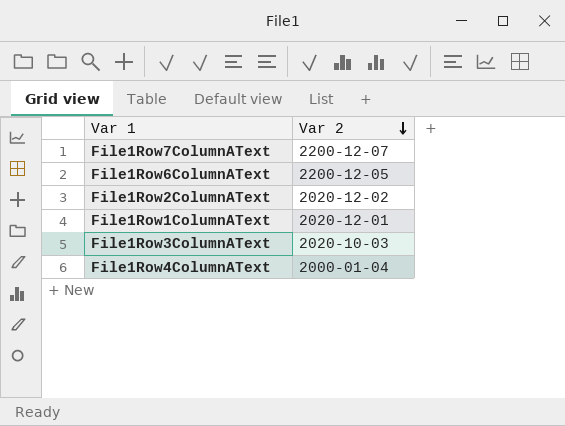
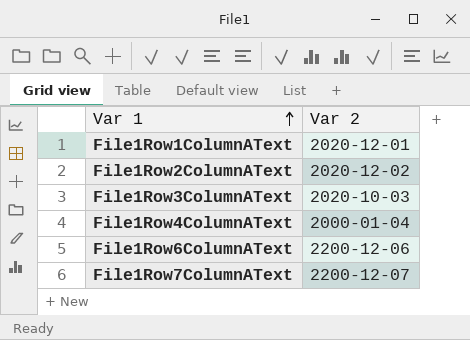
row order: Var 2 descending -> Var 1 ascending
File1Row6ColumnAText | Var 2: 2200-12-05 -> 2200-12-06

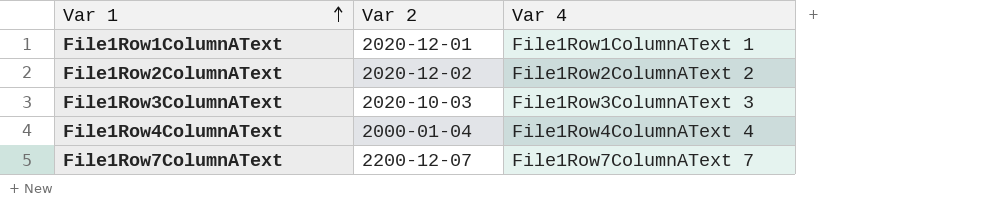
column Var 4 | position: none -> 3
row File1Row6ColumnAText: 2200-12-06 -> none

